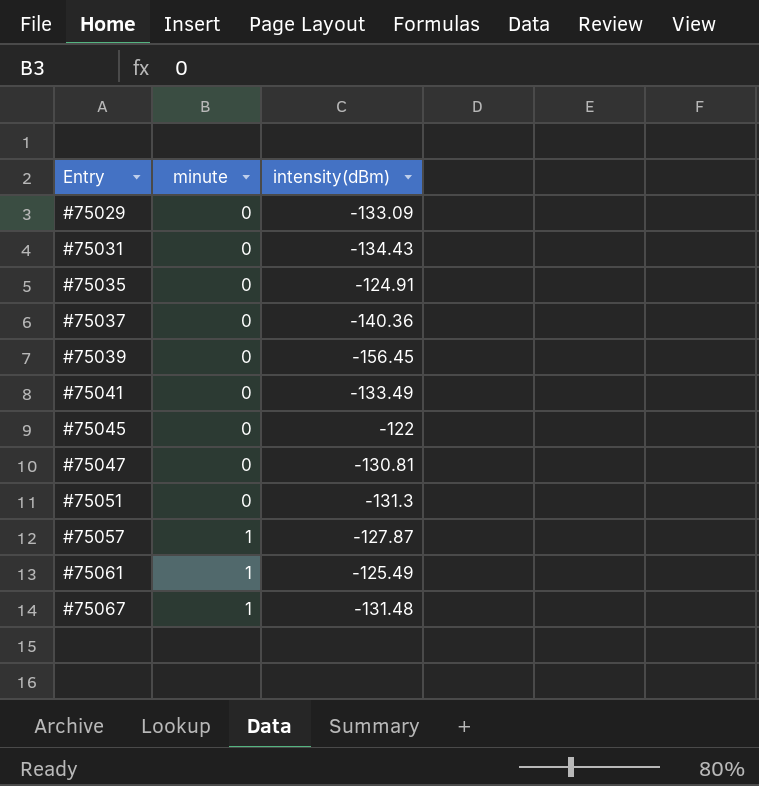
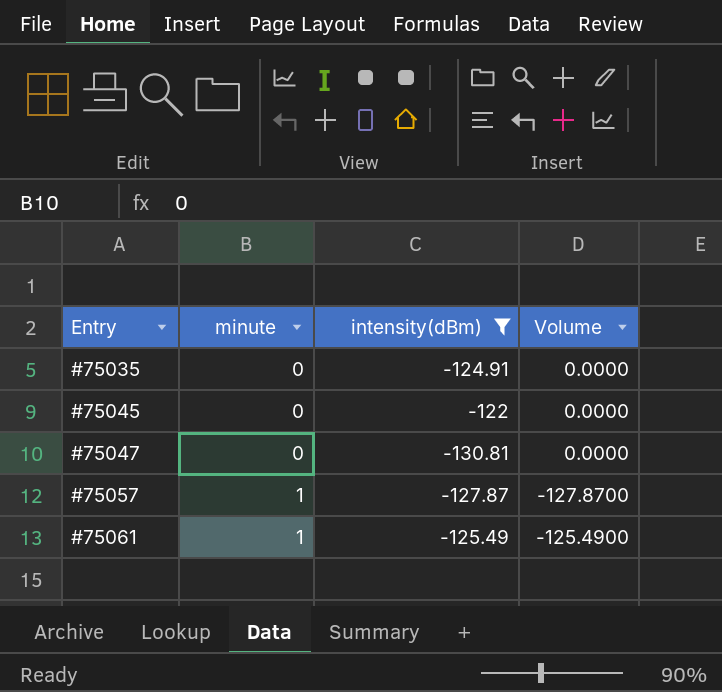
filter: none -> intensity(dBm) >= -130.81
column Volume | formula: none -> [minute] * [intensity(dBm)]

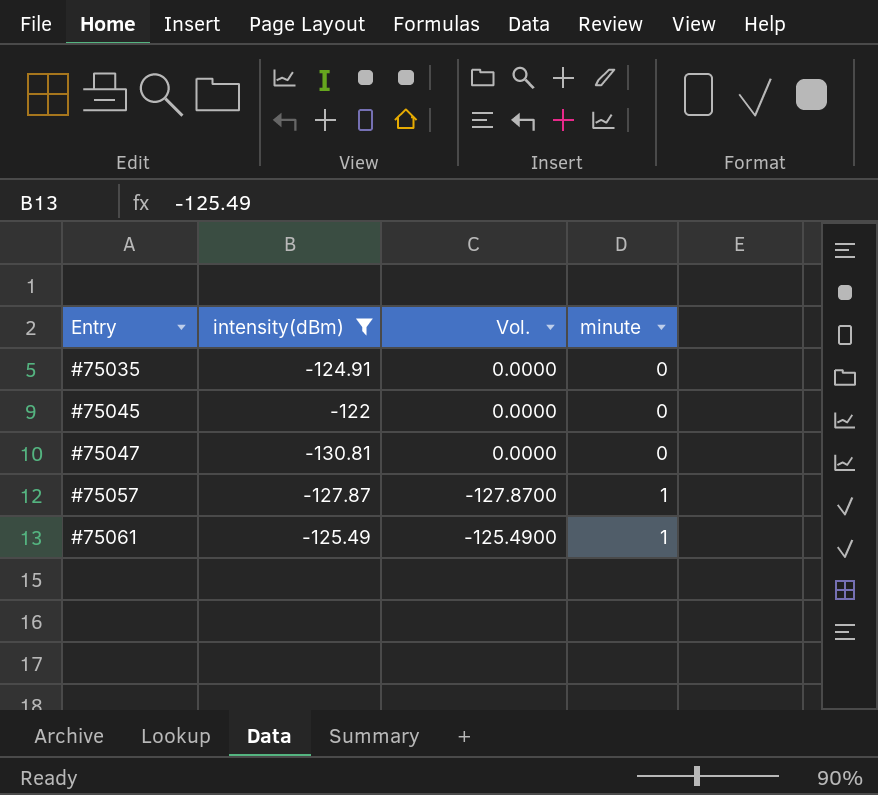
column name: Volume -> Vol.
column minute | position: 2 -> 4

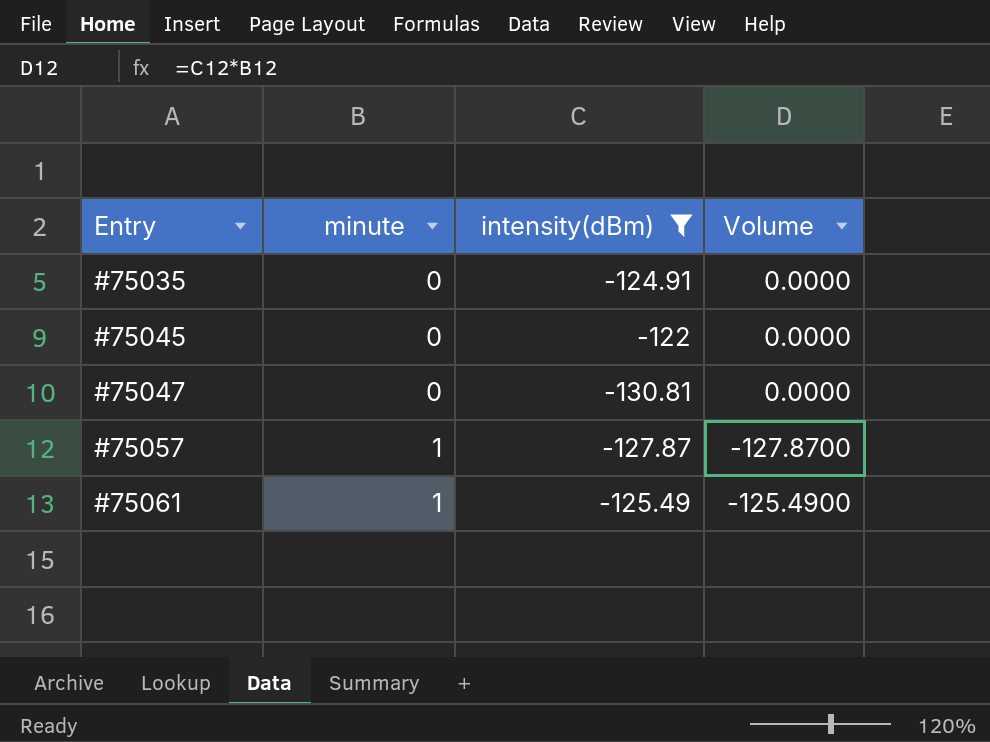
column minute | position: 4 -> 2
column name: Vol. -> Volume

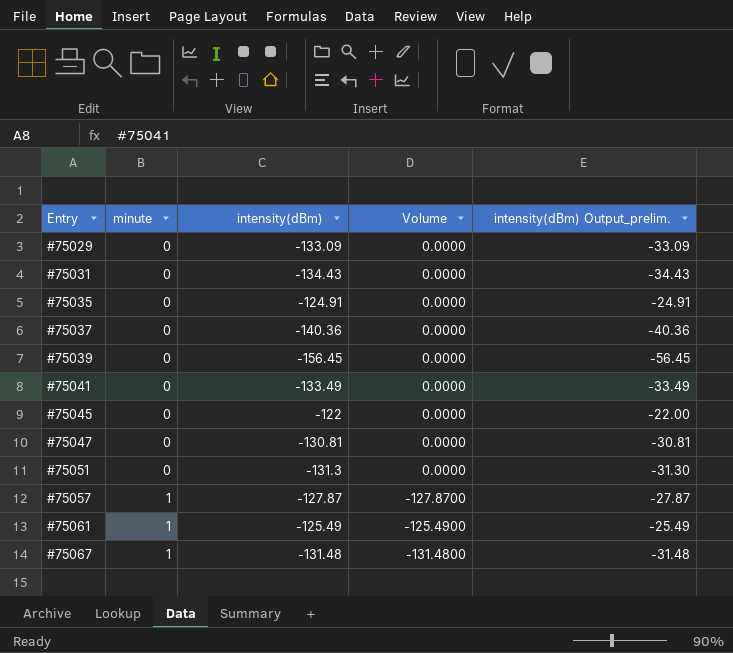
filter: intensity(dBm) >= -130.81 -> none
column intensity(dBm) Output_prelim. | formula: none -> [intensity(dBm)] + 100

